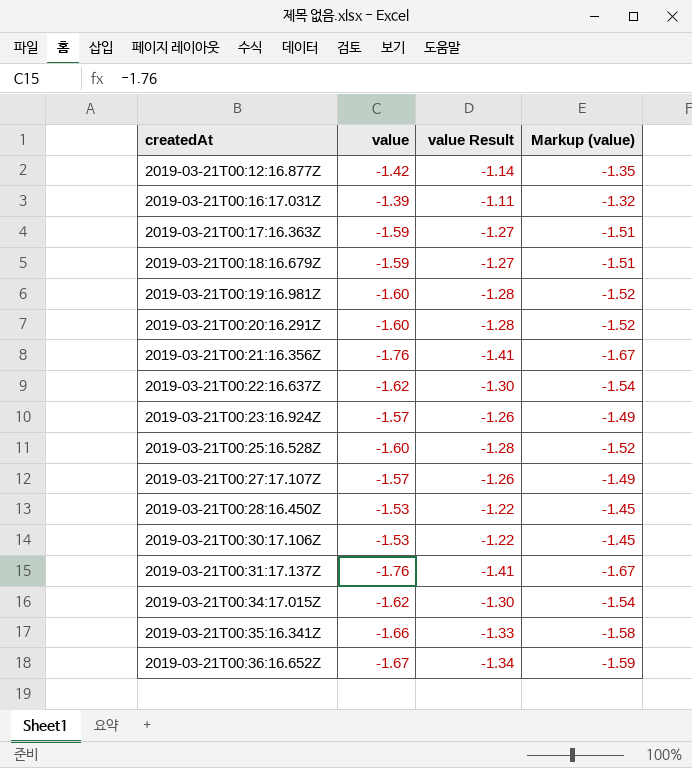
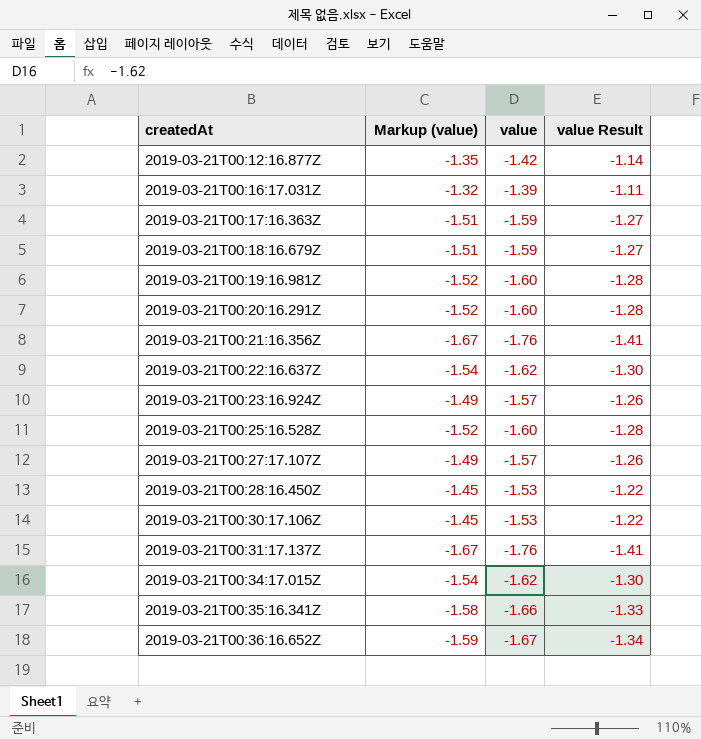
column Markup (value) | position: 4 -> 2

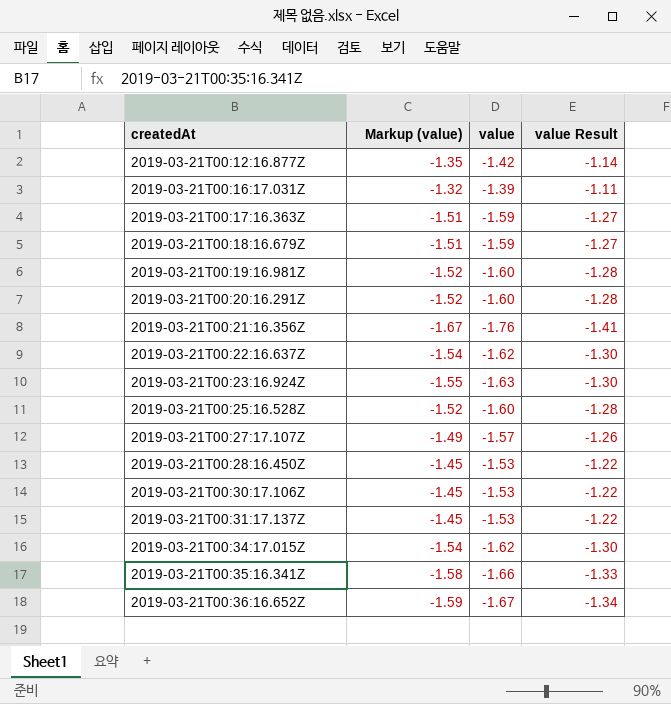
2019-03-21T00:23:16.924Z | Markup (value): -1.49 -> -1.55
2019-03-21T00:23:16.924Z | value: -1.57 -> -1.63
2019-03-21T00:23:16.924Z | value Result: -1.26 -> -1.30
2019-03-21T00:31:17.137Z | Markup (value): -1.67 -> -1.45
2019-03-21T00:31:17.137Z | value: -1.76 -> -1.53
2019-03-21T00:31:17.137Z | value Result: -1.41 -> -1.22

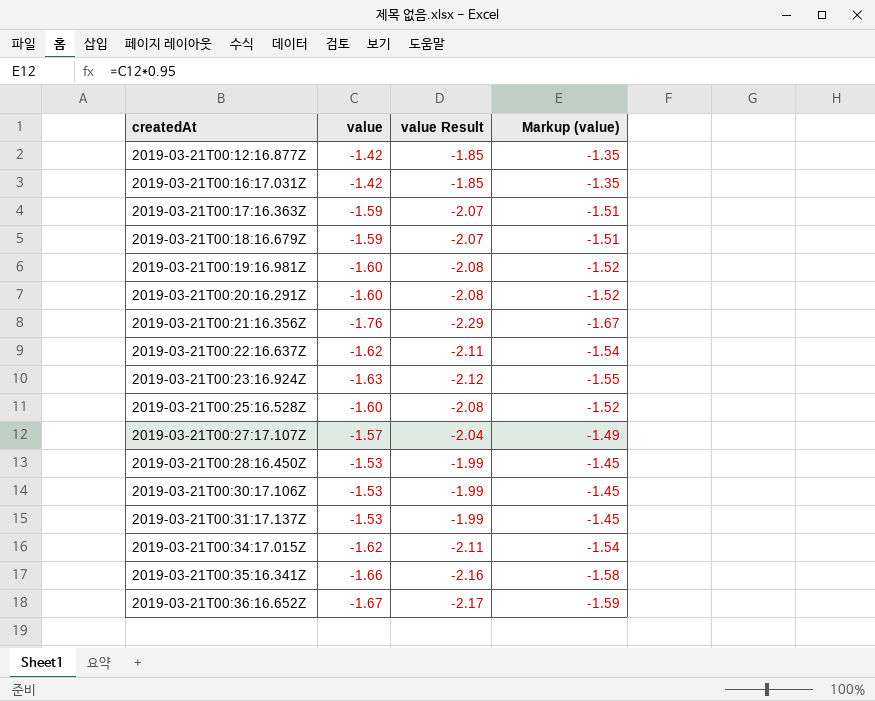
column value Result | formula: [value] * 0.8 -> [value] * 1.3
column Markup (value) | position: 2 -> 4
2019-03-21T00:16:17.031Z | value: -1.39 -> -1.42
2019-03-21T00:16:17.031Z | Markup (value): -1.32 -> -1.35

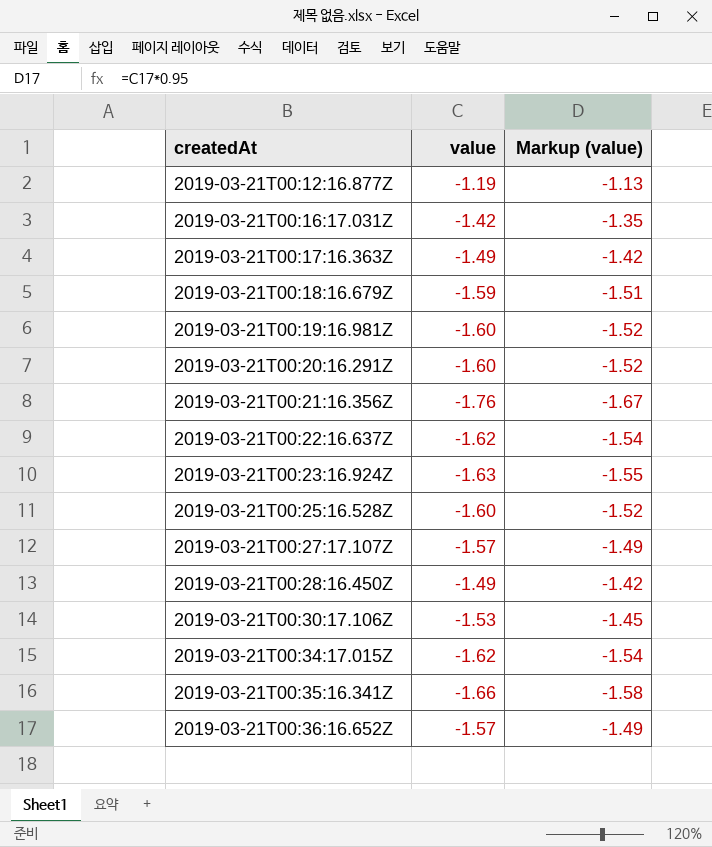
column value Result | formula: [value] * 1.3 -> none
row 2019-03-21T00:31:17.137Z: -1.53 | -1.99 | -1.45 -> none
2019-03-21T00:12:16.877Z | value: -1.42 -> -1.19
2019-03-21T00:12:16.877Z | Markup (value): -1.35 -> -1.13
2019-03-21T00:17:16.363Z | value: -1.59 -> -1.49
2019-03-21T00:17:16.363Z | Markup (value): -1.51 -> -1.42
2019-03-21T00:28:16.450Z | value: -1.53 -> -1.49
2019-03-21T00:28:16.450Z | Markup (value): -1.45 -> -1.42
2019-03-21T00:36:16.652Z | value: -1.67 -> -1.57
2019-03-21T00:36:16.652Z | Markup (value): -1.59 -> -1.49

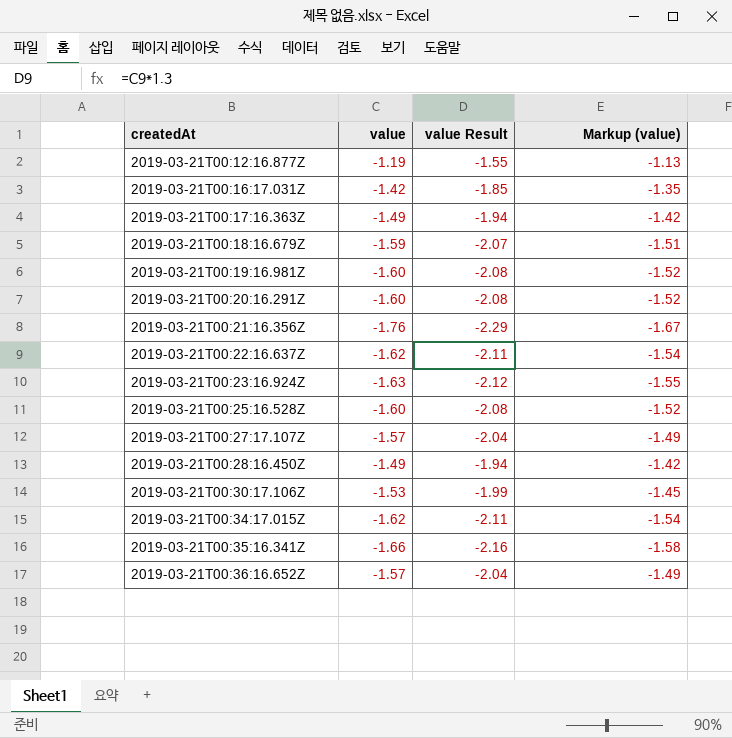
column value Result | formula: none -> [value] * 1.3

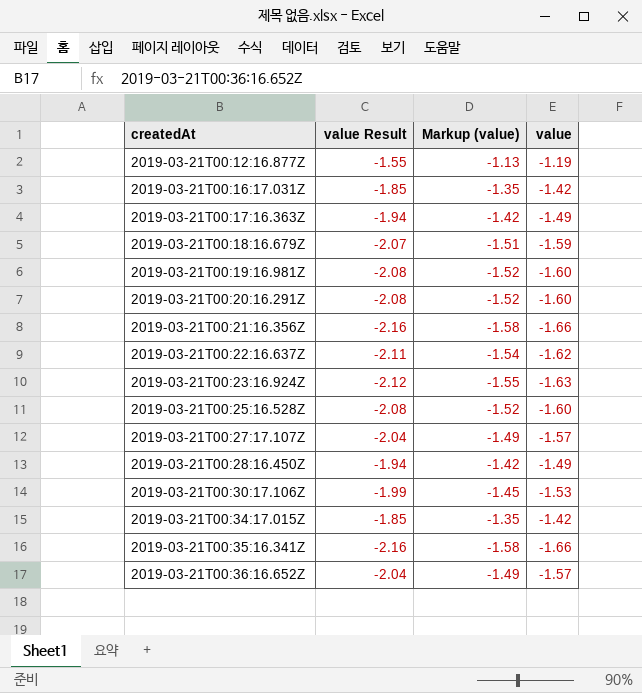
column value | position: 2 -> 4
2019-03-21T00:21:16.356Z | value Result: -2.29 -> -2.16
2019-03-21T00:21:16.356Z | Markup (value): -1.67 -> -1.58
2019-03-21T00:21:16.356Z | value: -1.76 -> -1.66
2019-03-21T00:34:17.015Z | value Result: -2.11 -> -1.85
2019-03-21T00:34:17.015Z | Markup (value): -1.54 -> -1.35
2019-03-21T00:34:17.015Z | value: -1.62 -> -1.42

